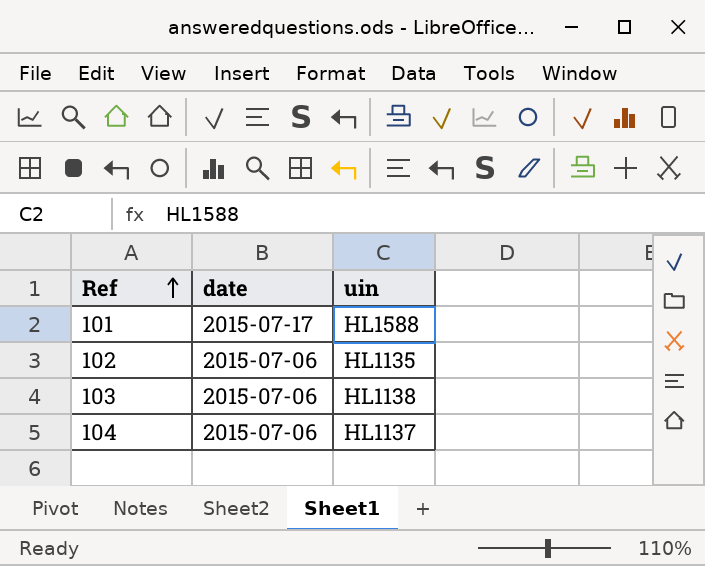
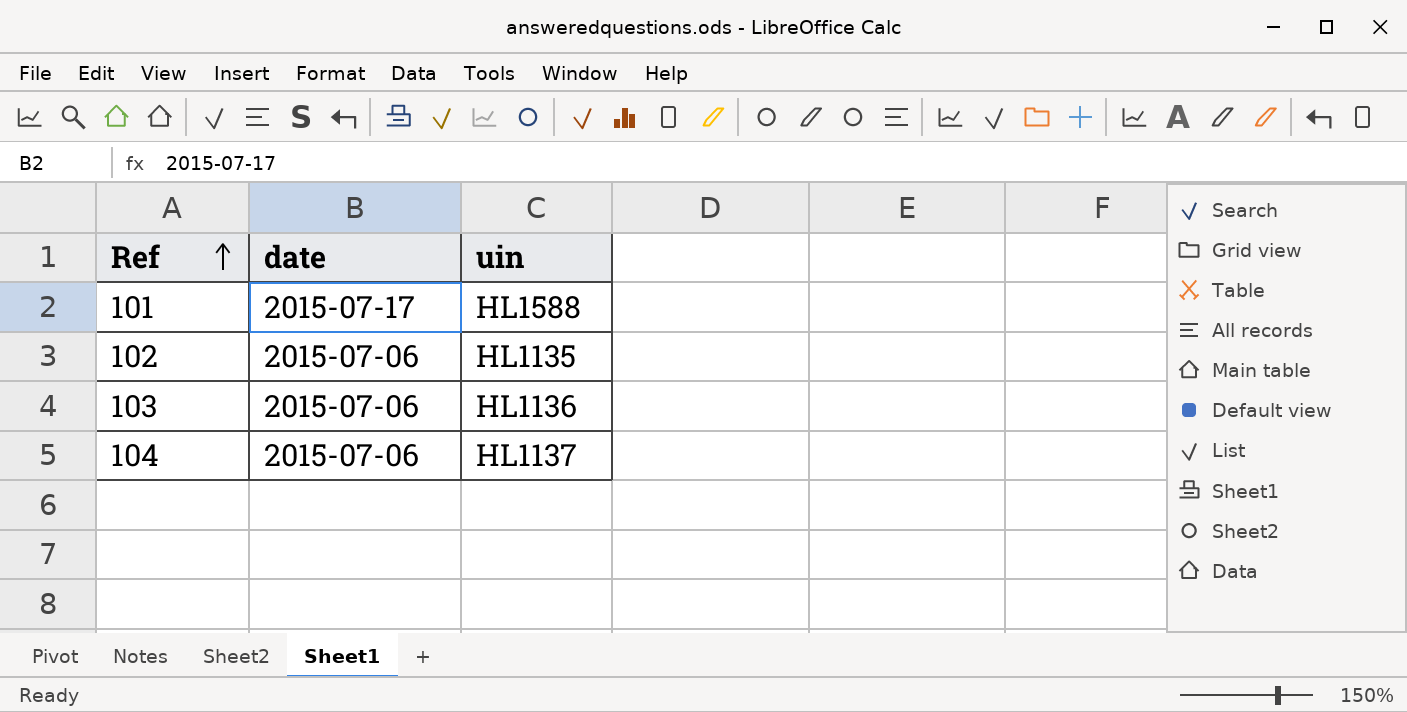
103 | uin: HL1138 -> HL1136

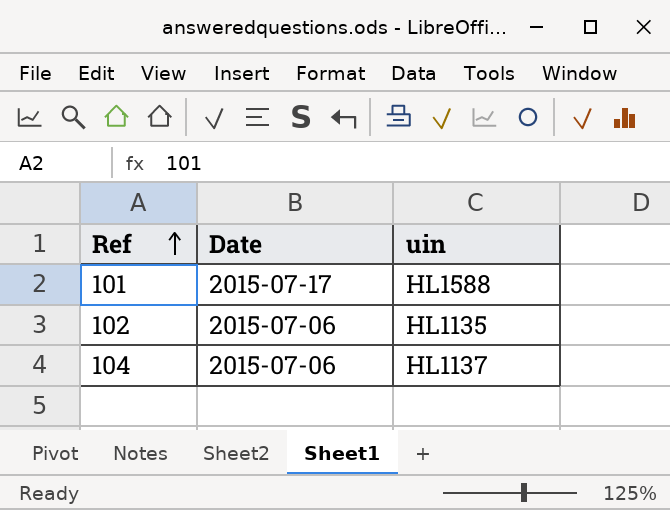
column name: date -> Date
row 103: 2015-07-06 | HL1136 -> none

